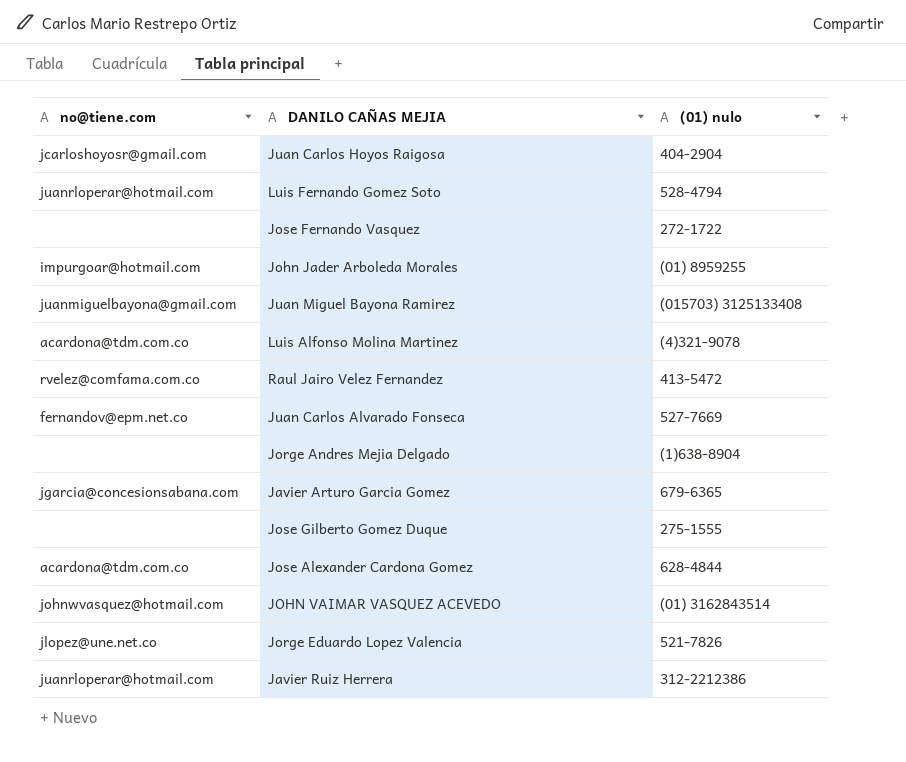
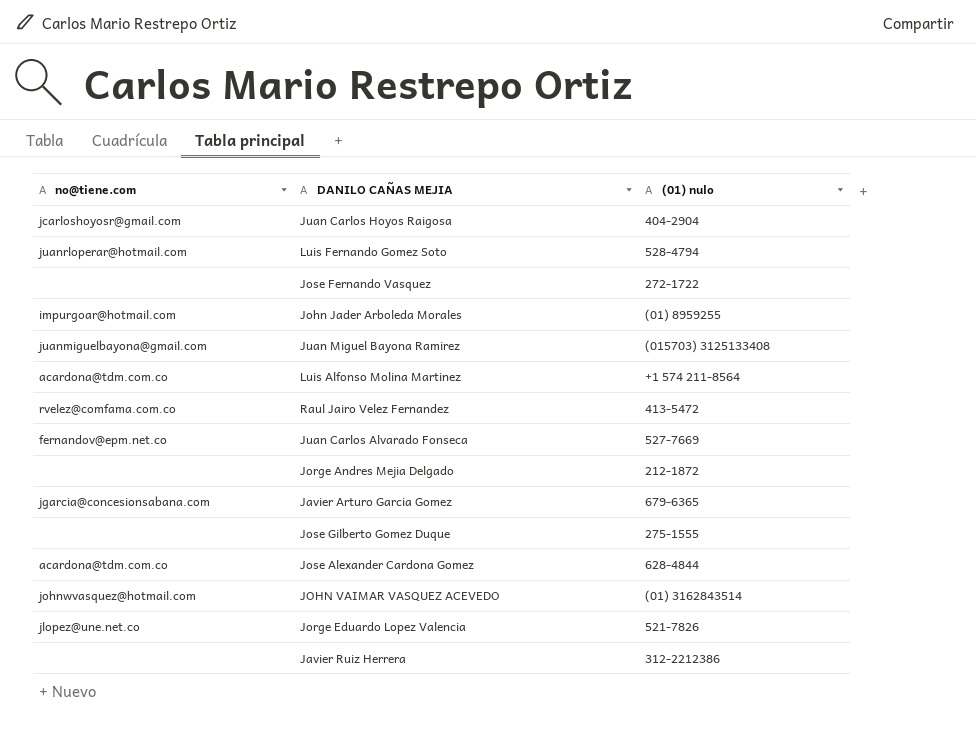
Luis Alfonso Molina Martinez | (01) nulo: (4)321-9078 -> +1 574 211-8564
Jorge Andres Mejia Delgado | (01) nulo: (1)638-8904 -> 212-1872
Javier Ruiz Herrera | no@tiene.com: juanrloperar@hotmail.com -> none

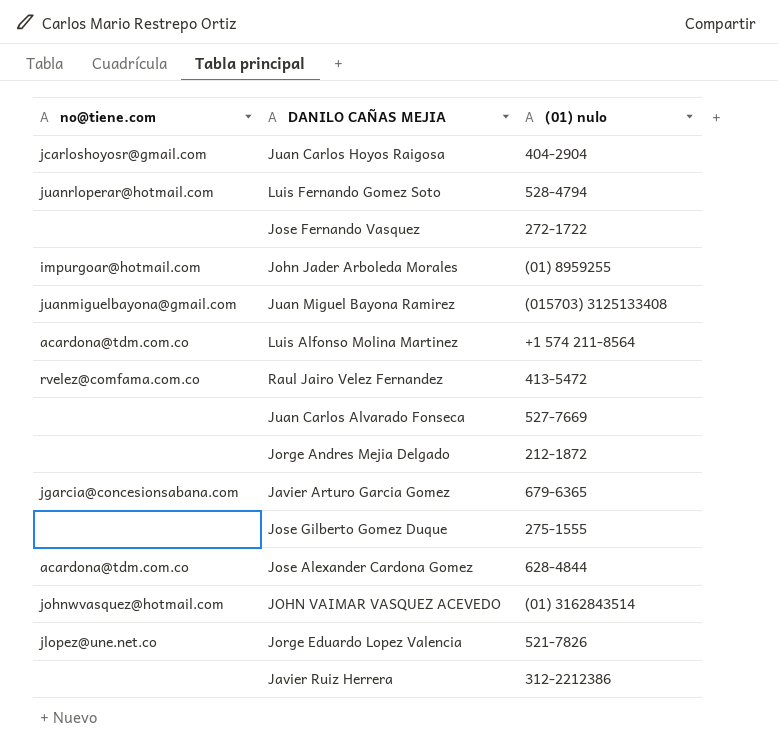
Juan Carlos Alvarado Fonseca | no@tiene.com: fernandov@epm.net.co -> none

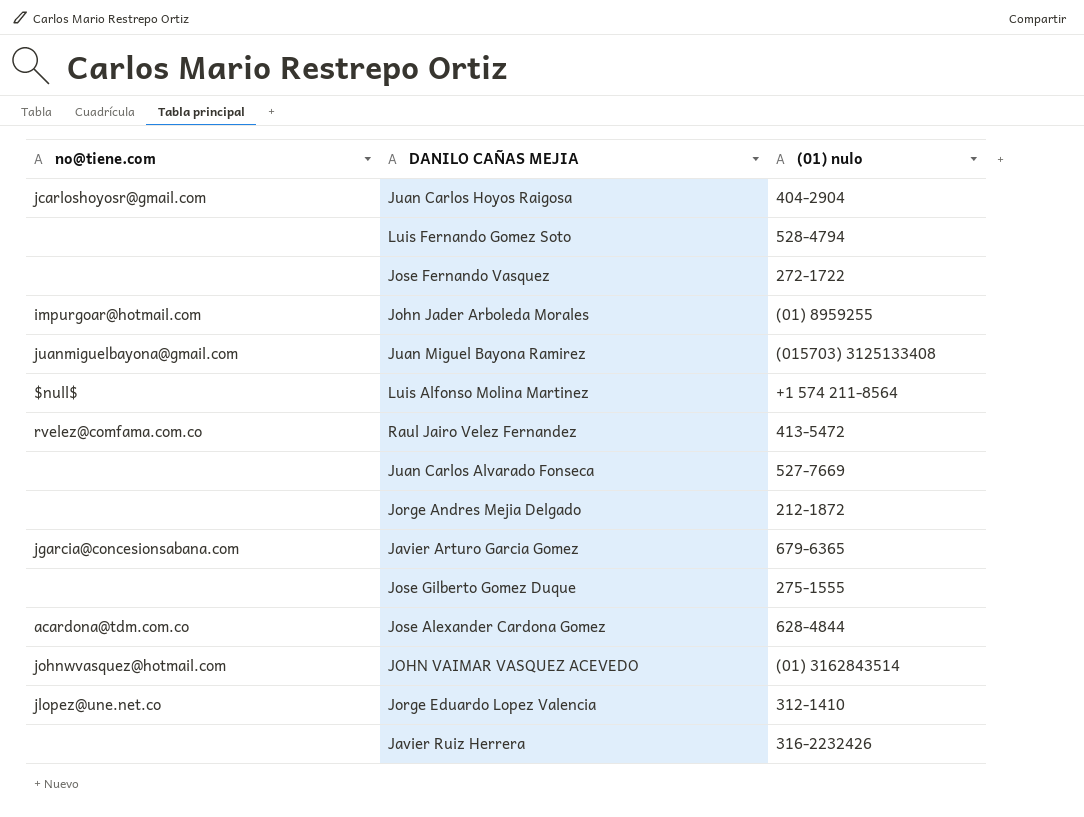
Luis Fernando Gomez Soto | no@tiene.com: juanrloperar@hotmail.com -> none
Luis Alfonso Molina Martinez | no@tiene.com: acardona@tdm.com.co -> $null$
Jorge Eduardo Lopez Valencia | (01) nulo: 521-7826 -> 312-1410
Javier Ruiz Herrera | (01) nulo: 312-2212386 -> 316-2232426

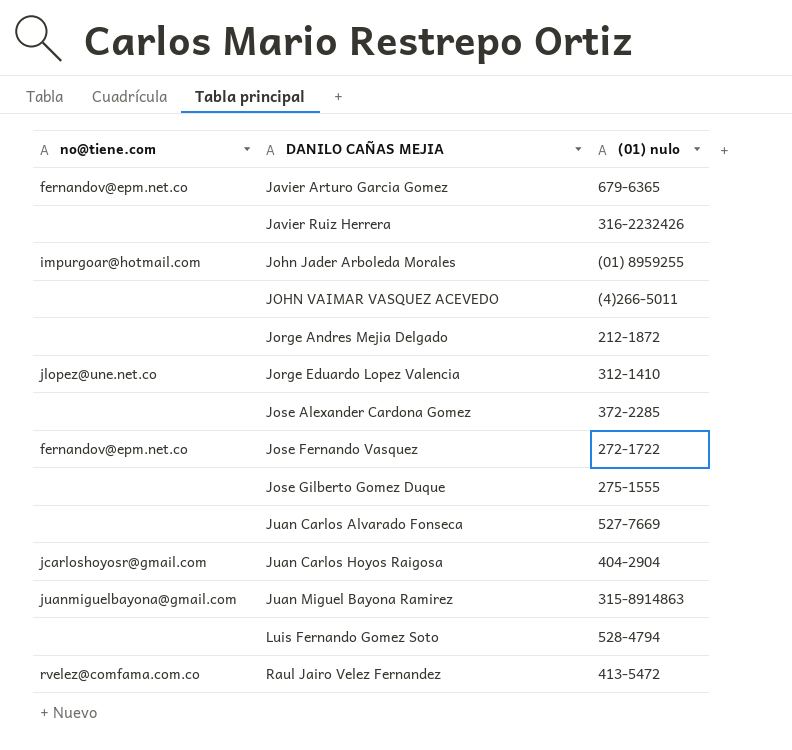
row order: none -> DANILO CAÑAS MEJIA ascending
row Luis Alfonso Molina Martinez: $null$ | +1 574 211-8564 -> none
Javier Arturo Garcia Gomez | no@tiene.com: jgarcia@concesionsabana.com -> fernandov@epm.net.co
JOHN VAIMAR VASQUEZ ACEVEDO | no@tiene.com: johnwvasquez@hotmail.com -> none
JOHN VAIMAR VASQUEZ ACEVEDO | (01) nulo: (01) 3162843514 -> (4)266-5011
Jose Alexander Cardona Gomez | no@tiene.com: acardona@tdm.com.co -> none
Jose Alexander Cardona Gomez | (01) nulo: 628-4844 -> 372-2285
Jose Fernando Vasquez | no@tiene.com: none -> fernandov@epm.net.co
Juan Miguel Bayona Ramirez | (01) nulo: (015703) 3125133408 -> 315-8914863

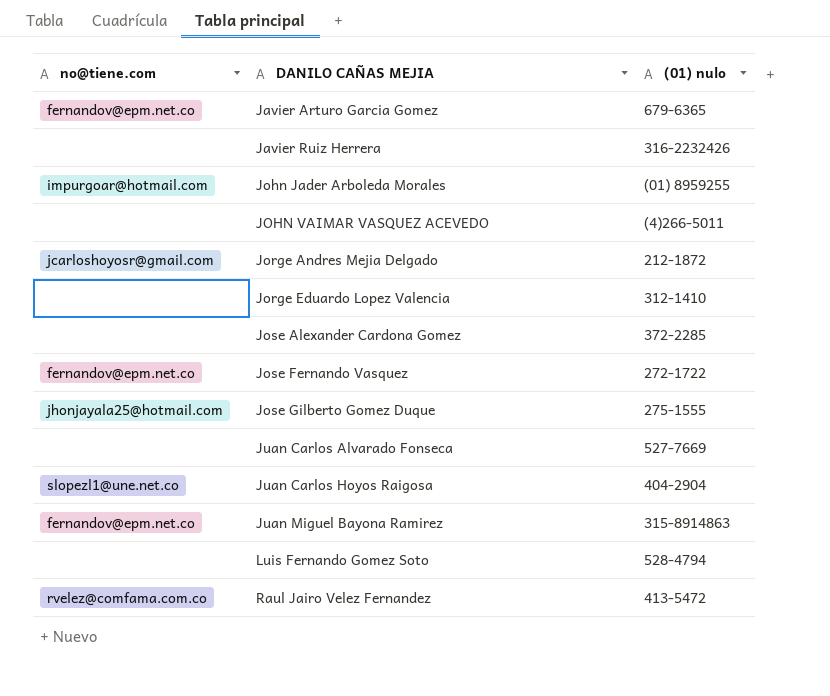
Jorge Andres Mejia Delgado | no@tiene.com: none -> jcarloshoyosr@gmail.com
Jorge Eduardo Lopez Valencia | no@tiene.com: jlopez@une.net.co -> none
Jose Gilberto Gomez Duque | no@tiene.com: none -> jhonjayala25@hotmail.com
Juan Carlos Hoyos Raigosa | no@tiene.com: jcarloshoyosr@gmail.com -> slopezl1@une.net.co
Juan Miguel Bayona Ramirez | no@tiene.com: juanmiguelbayona@gmail.com -> fernandov@epm.net.co

